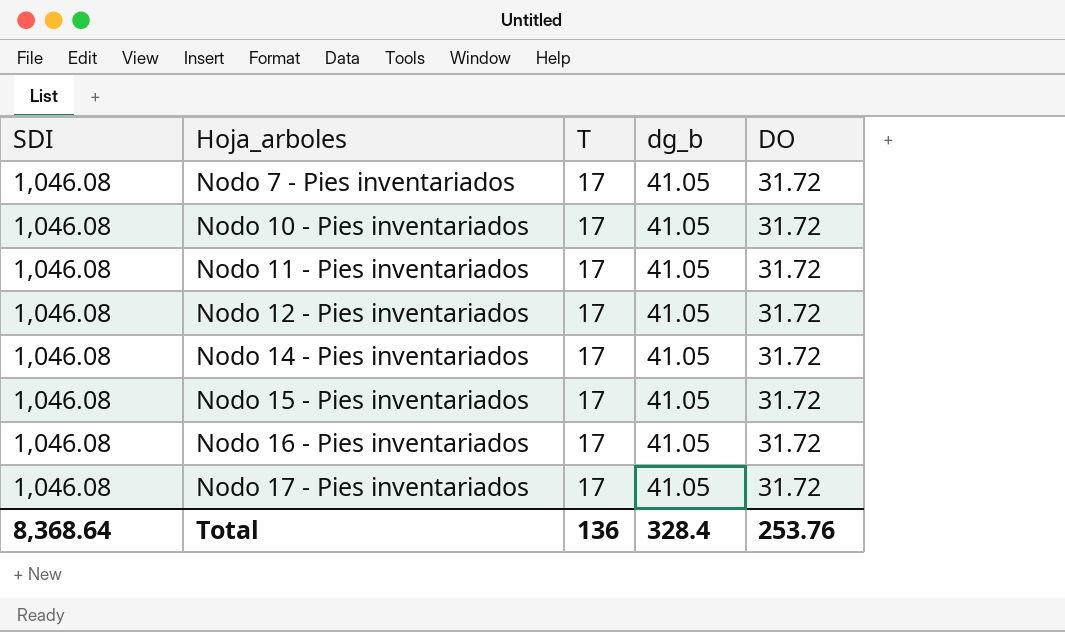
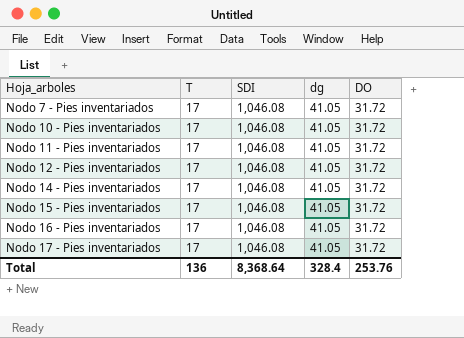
column SDI | position: 1 -> 3
column name: dg_b -> dg

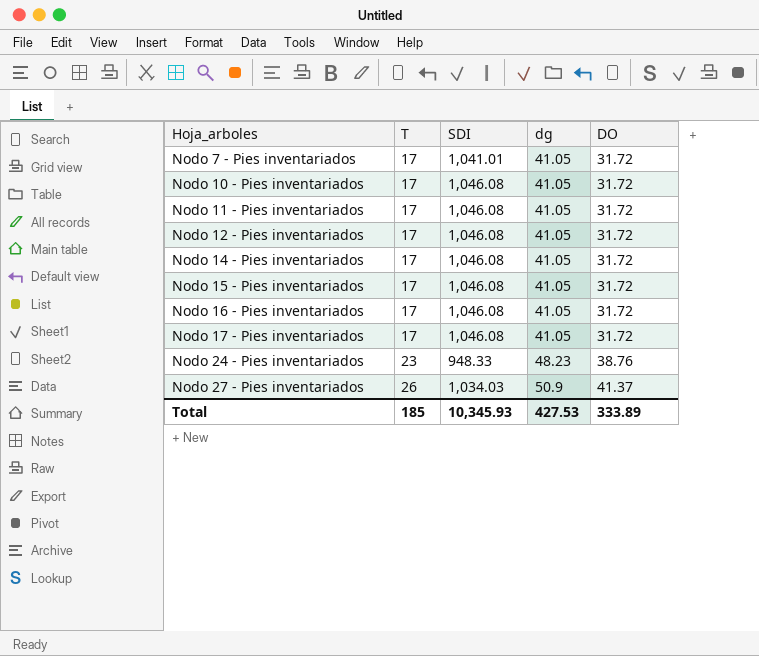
Nodo 7 - Pies inventariados | SDI: 1,046.08 -> 1,041.01
row Nodo 24 - Pies inventariados: none -> 23 | 948.33 | 48.23 | 38.76
row Nodo 27 - Pies inventariados: none -> 26 | 1,034.03 | 50.9 | 41.37
Total | T: 136 -> 185
Total | SDI: 8,368.64 -> 10,345.93
Total | dg: 328.4 -> 427.53
Total | DO: 253.76 -> 333.89

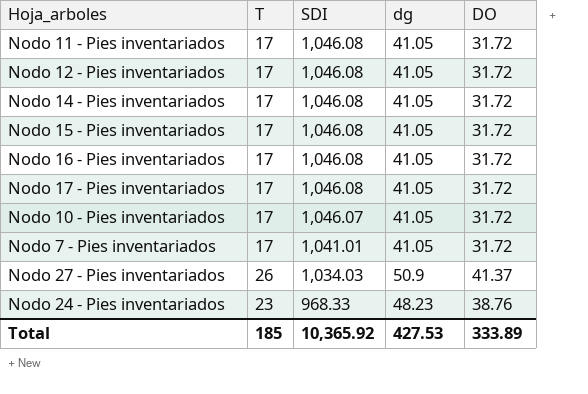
row order: Hoja_arboles ascending -> SDI descending
Nodo 10 - Pies inventariados | SDI: 1,046.08 -> 1,046.07
Nodo 24 - Pies inventariados | SDI: 948.33 -> 968.33
Total | SDI: 10,345.93 -> 10,365.92

